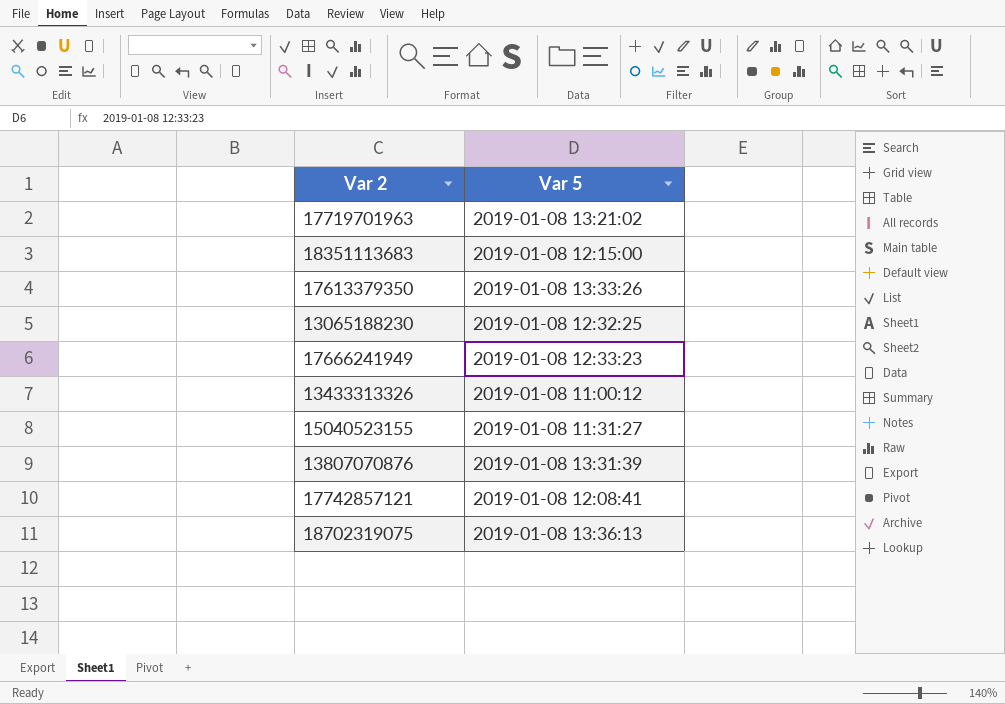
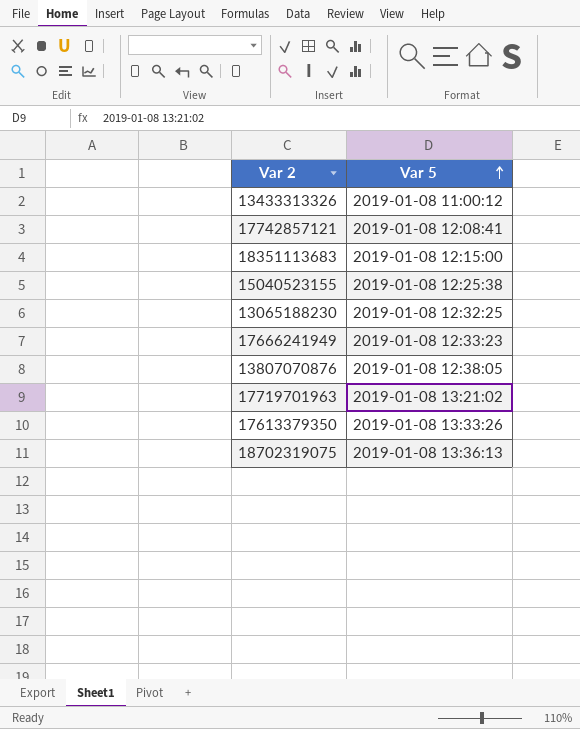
row order: none -> Var 5 ascending
15040523155 | Var 5: 2019-01-08 11:31:27 -> 2019-01-08 12:25:38
13807070876 | Var 5: 2019-01-08 13:31:39 -> 2019-01-08 12:38:05

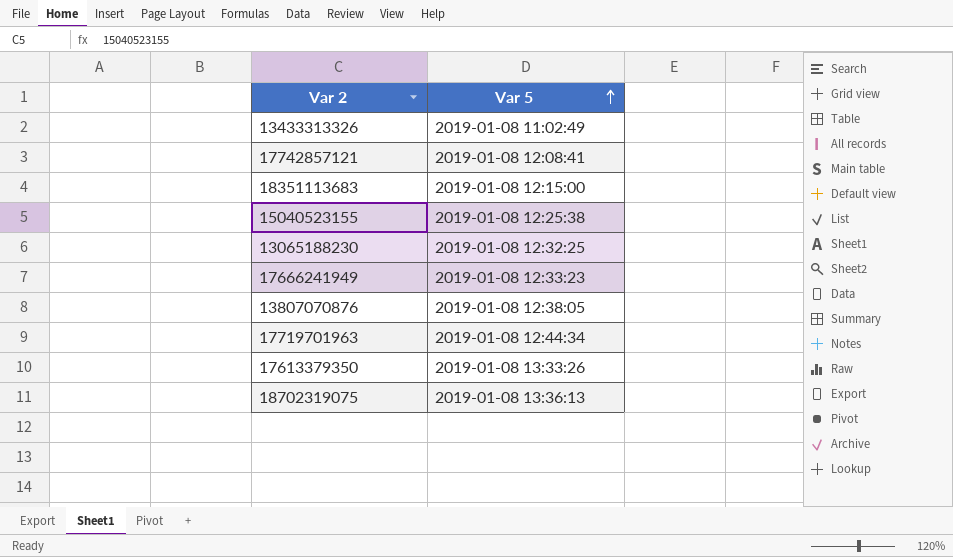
13433313326 | Var 5: 2019-01-08 11:00:12 -> 2019-01-08 11:02:49
17719701963 | Var 5: 2019-01-08 13:21:02 -> 2019-01-08 12:44:34

